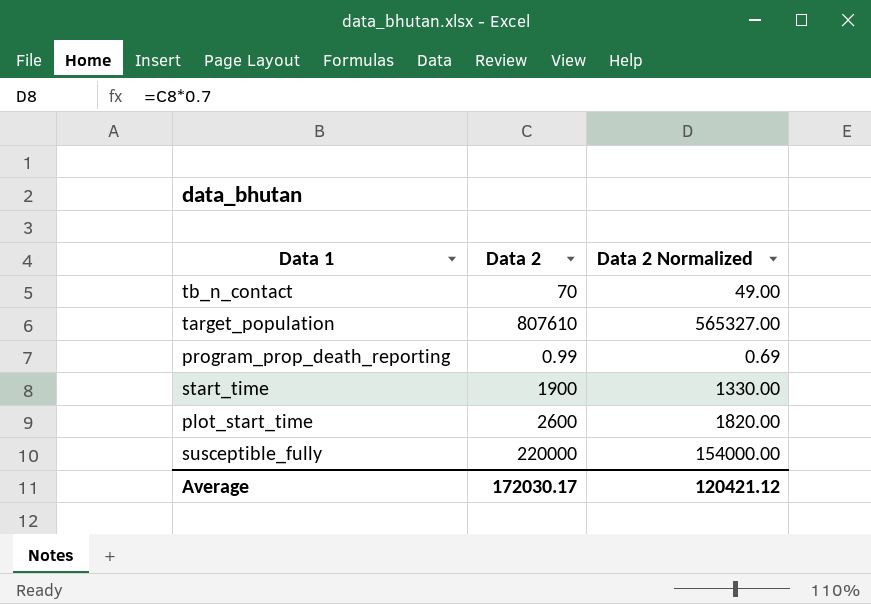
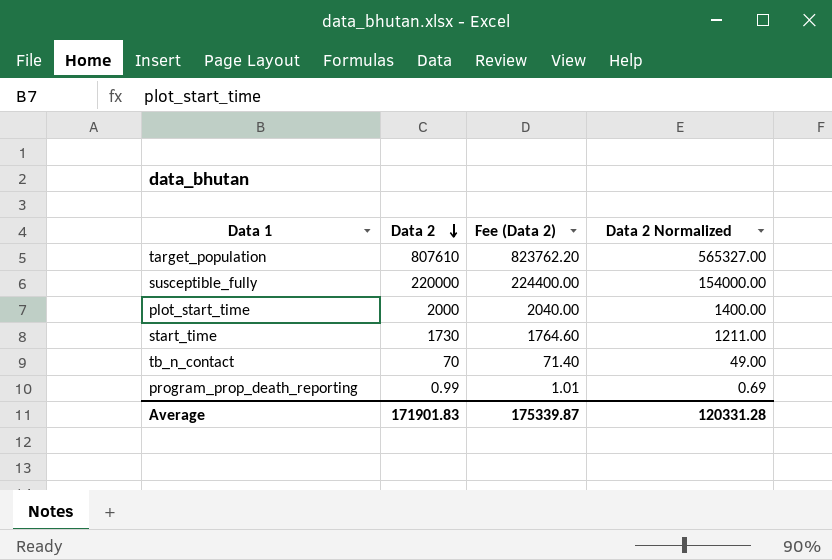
row order: none -> Data 2 descending
column Fee (Data 2) | formula: none -> [Data 2] * 1.02
plot_start_time | Data 2: 2600 -> 2000
plot_start_time | Data 2 Normalized: 1820.00 -> 1400.00
start_time | Data 2: 1900 -> 1730
start_time | Data 2 Normalized: 1330.00 -> 1211.00
Average | Data 2: 172030.17 -> 171901.83
Average | Data 2 Normalized: 120421.12 -> 120331.28

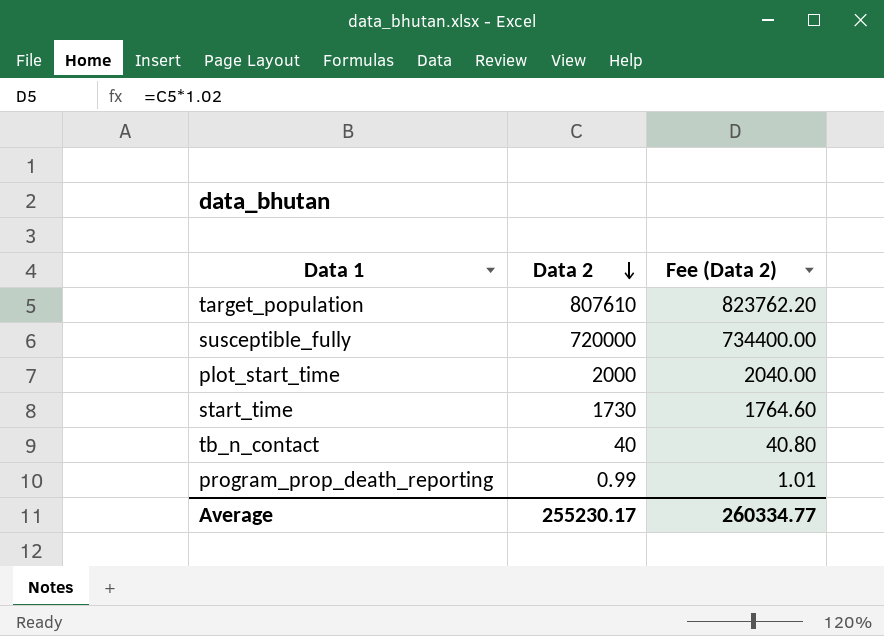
column Data 2 Normalized | formula: [Data 2] * 0.7 -> none
susceptible_fully | Data 2: 220000 -> 720000
susceptible_fully | Fee (Data 2): 224400.00 -> 734400.00
tb_n_contact | Data 2: 70 -> 40
tb_n_contact | Fee (Data 2): 71.40 -> 40.80
Average | Data 2: 171901.83 -> 255230.17
Average | Fee (Data 2): 175339.87 -> 260334.77

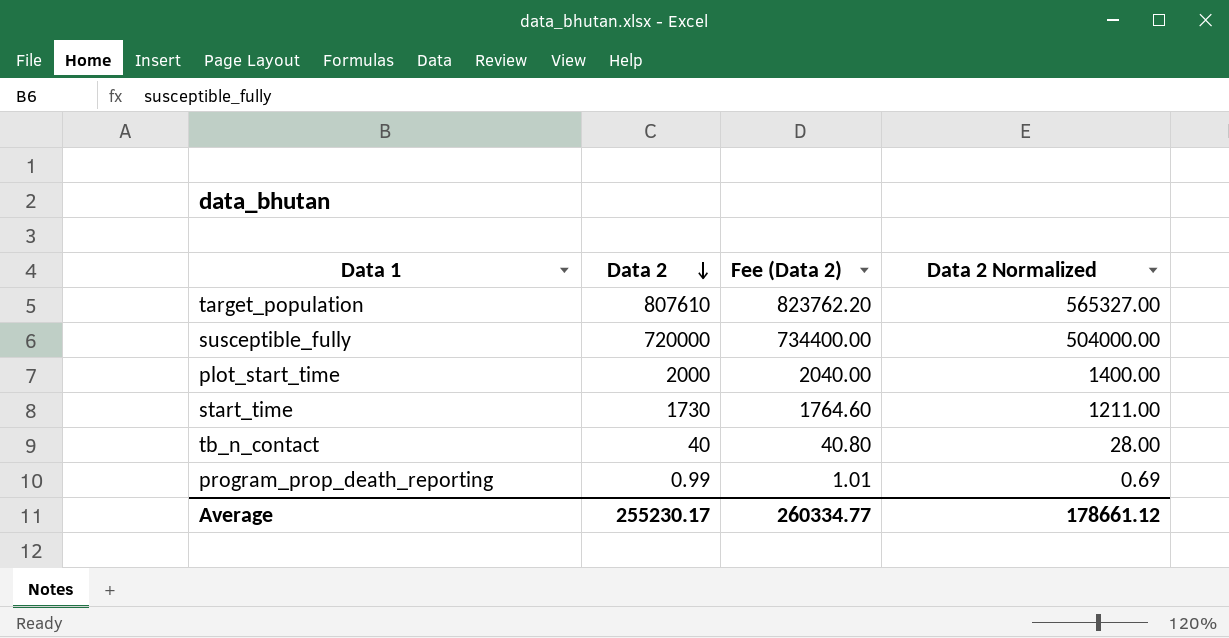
column Data 2 Normalized | formula: none -> [Data 2] * 0.7

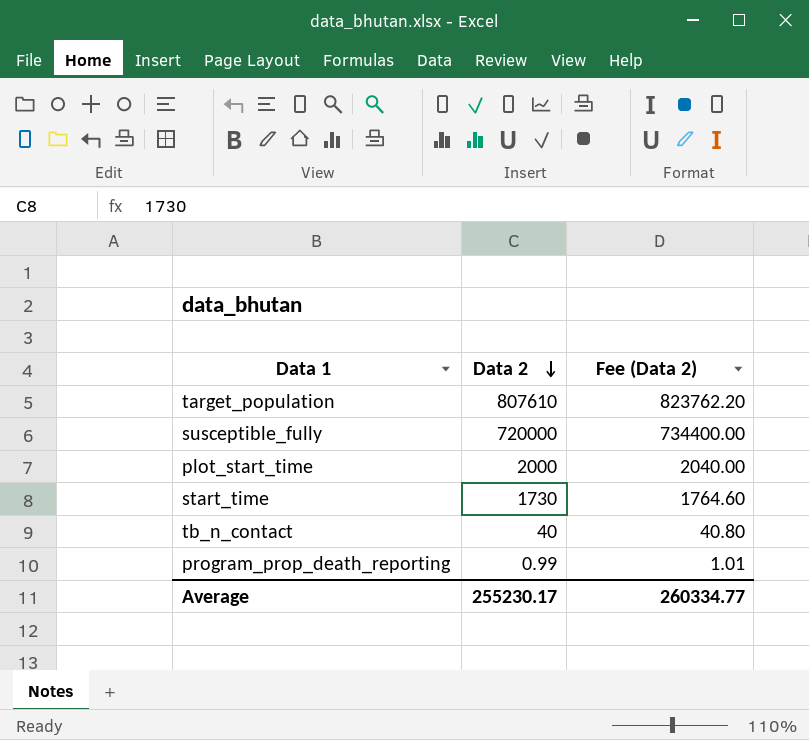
column Data 2 Normalized | formula: [Data 2] * 0.7 -> none

